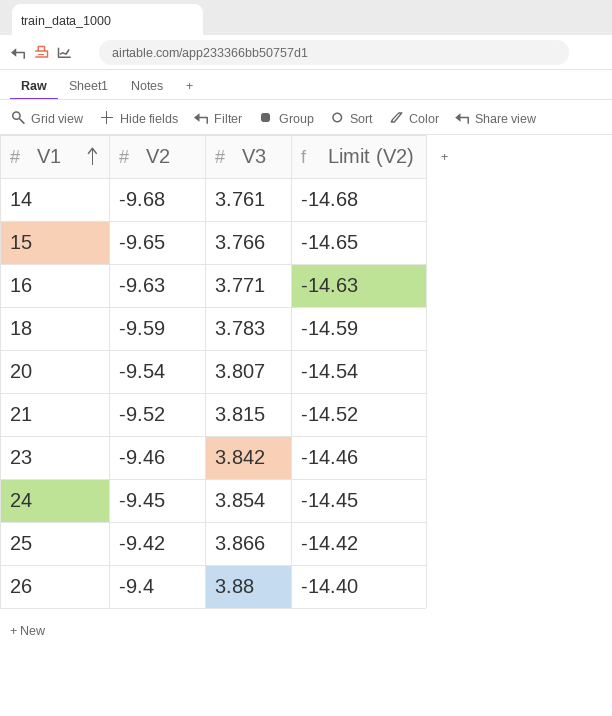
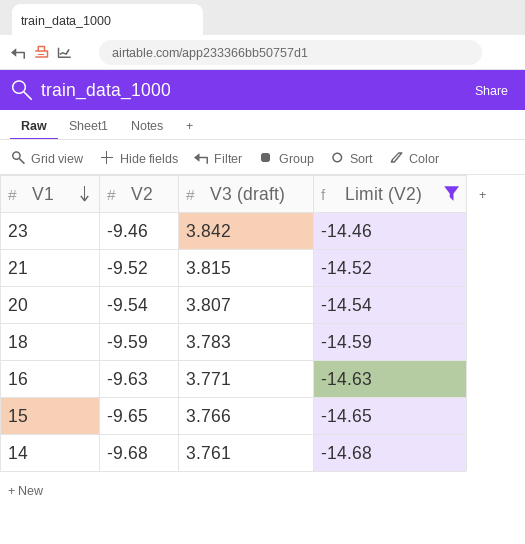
filter: none -> Limit (V2) <= -14.46
row order: V1 ascending -> V1 descending
column name: V3 -> V3 (draft)

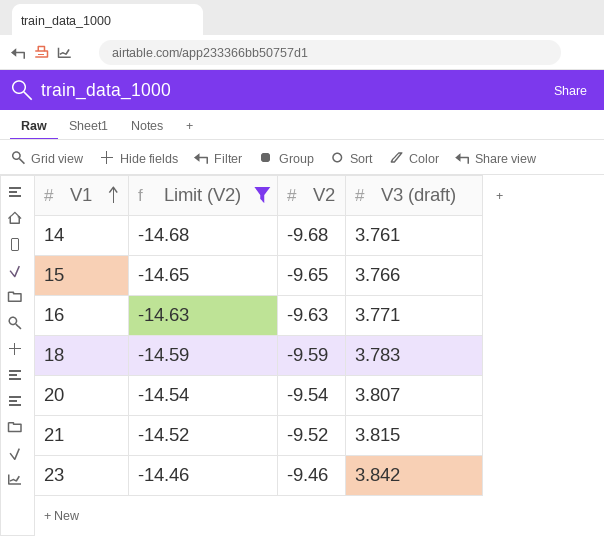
row order: V1 descending -> V1 ascending
column Limit (V2) | position: 4 -> 2

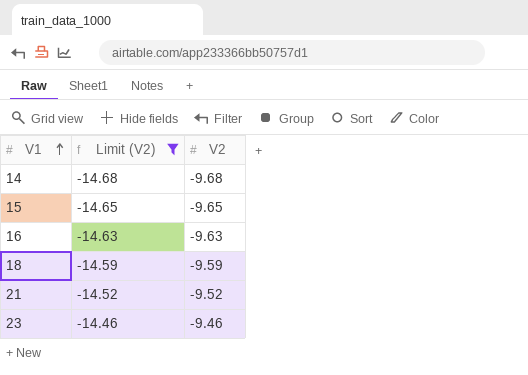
column V3 (draft) | position: 4 -> none
row 20: -14.54 | -9.54 | 3.807 -> none

